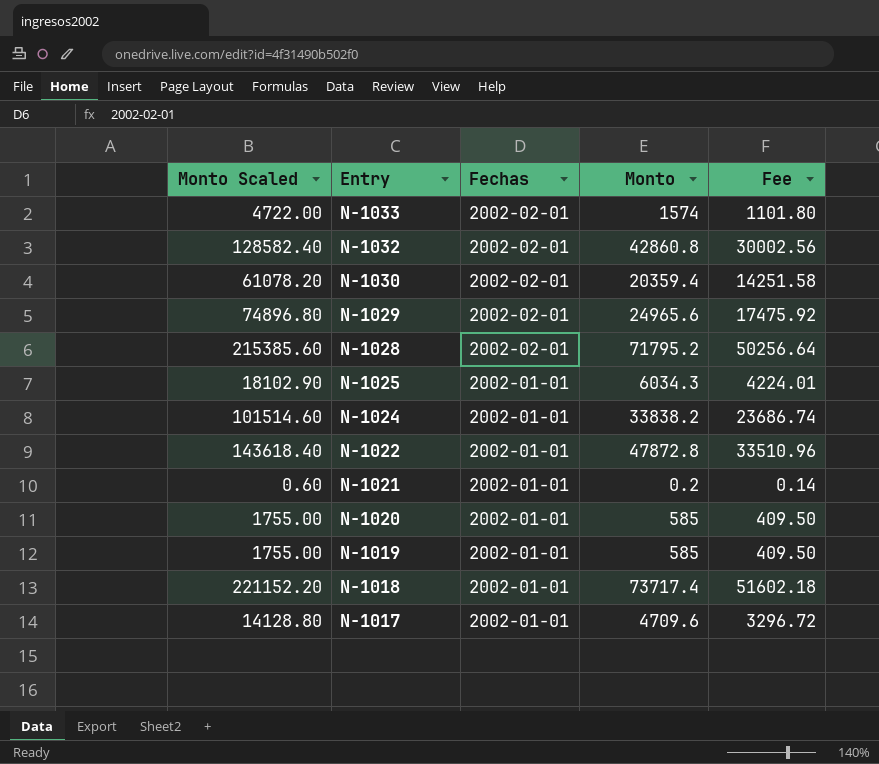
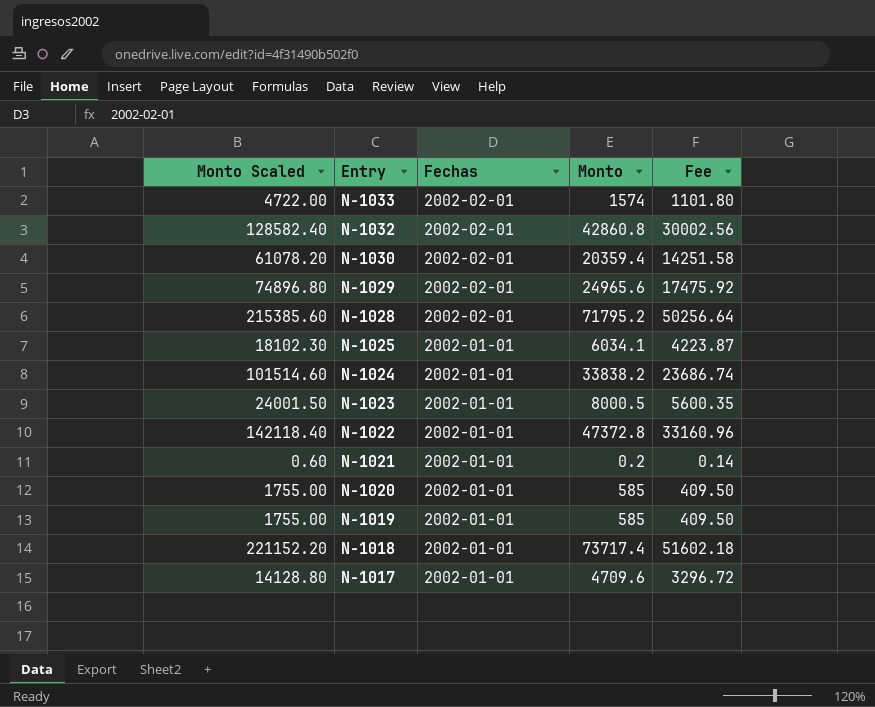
N-1025 | Monto Scaled: 18102.90 -> 18102.30
N-1025 | Monto: 6034.3 -> 6034.1
N-1025 | Fee: 4224.01 -> 4223.87
row N-1023: none -> 24001.50 | 2002-01-01 | 8000.5 | 5600.35
N-1022 | Monto Scaled: 143618.40 -> 142118.40
N-1022 | Monto: 47872.8 -> 47372.8
N-1022 | Fee: 33510.96 -> 33160.96

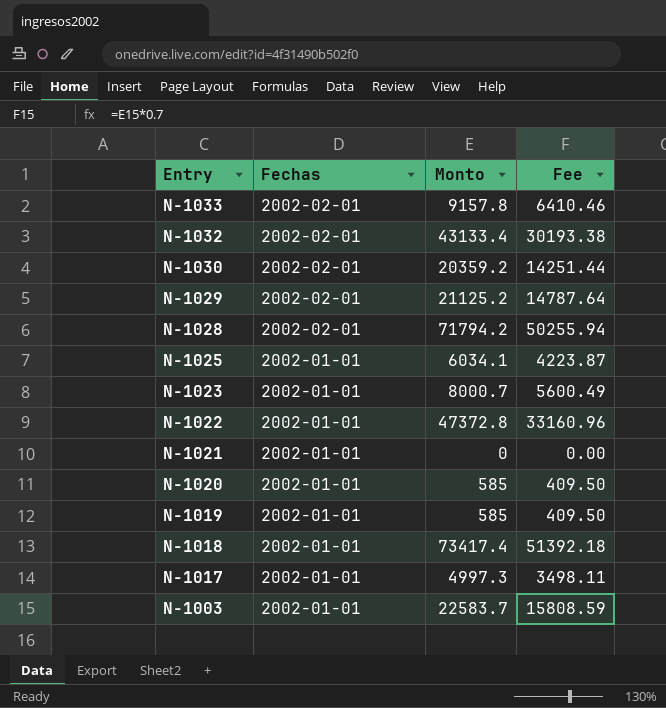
column Monto Scaled | formula: [Monto] * 3 -> none
row N-1024: 101514.60 | 2002-01-01 | 33838.2 | 23686.74 -> none
N-1033 | Monto: 1574 -> 9157.8
N-1033 | Fee: 1101.80 -> 6410.46
N-1032 | Monto: 42860.8 -> 43133.4
N-1032 | Fee: 30002.56 -> 30193.38
N-1030 | Monto: 20359.4 -> 20359.2
N-1030 | Fee: 14251.58 -> 14251.44
N-1029 | Monto: 24965.6 -> 21125.2
N-1029 | Fee: 17475.92 -> 14787.64
N-1028 | Monto: 71795.2 -> 71794.2
N-1028 | Fee: 50256.64 -> 50255.94
N-1023 | Monto: 8000.5 -> 8000.7
N-1023 | Fee: 5600.35 -> 5600.49
N-1021 | Monto: 0.2 -> 0
N-1021 | Fee: 0.14 -> 0.00
N-1018 | Monto: 73717.4 -> 73417.4
N-1018 | Fee: 51602.18 -> 51392.18
N-1017 | Monto: 4709.6 -> 4997.3
N-1017 | Fee: 3296.72 -> 3498.11
row N-1003: none -> 2002-01-01 | 22583.7 | 15808.59

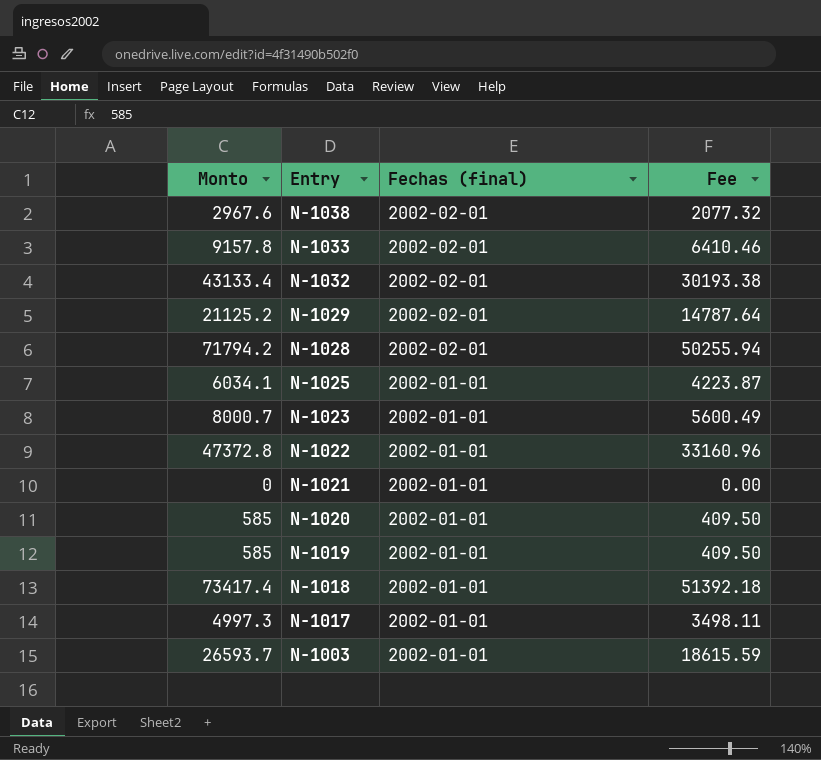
column Monto | position: 3 -> 1
column name: Fechas -> Fechas (final)
row N-1030: 2002-02-01 | 20359.2 | 14251.44 -> none
row N-1038: none -> 2967.6 | 2002-02-01 | 2077.32
N-1003 | Monto: 22583.7 -> 26593.7
N-1003 | Fee: 15808.59 -> 18615.59

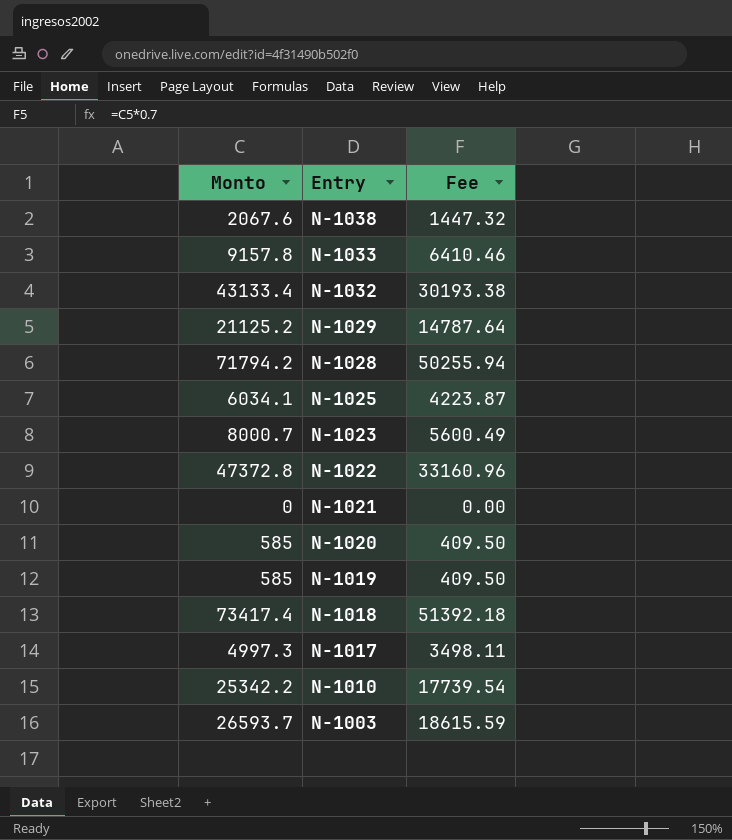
column Fechas (final) | position: 3 -> none
N-1038 | Monto: 2967.6 -> 2067.6
N-1038 | Fee: 2077.32 -> 1447.32
row N-1010: none -> 25342.2 | 17739.54

